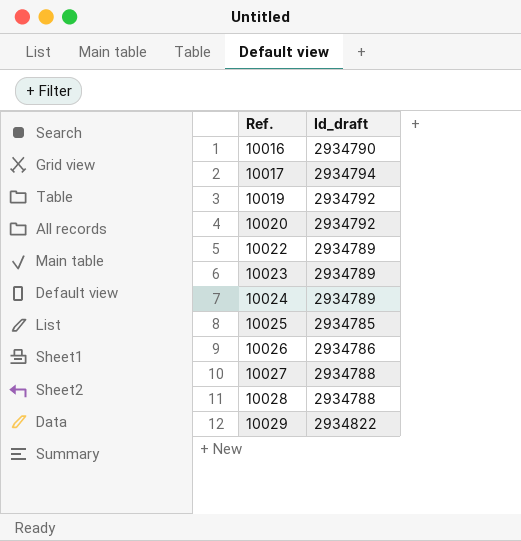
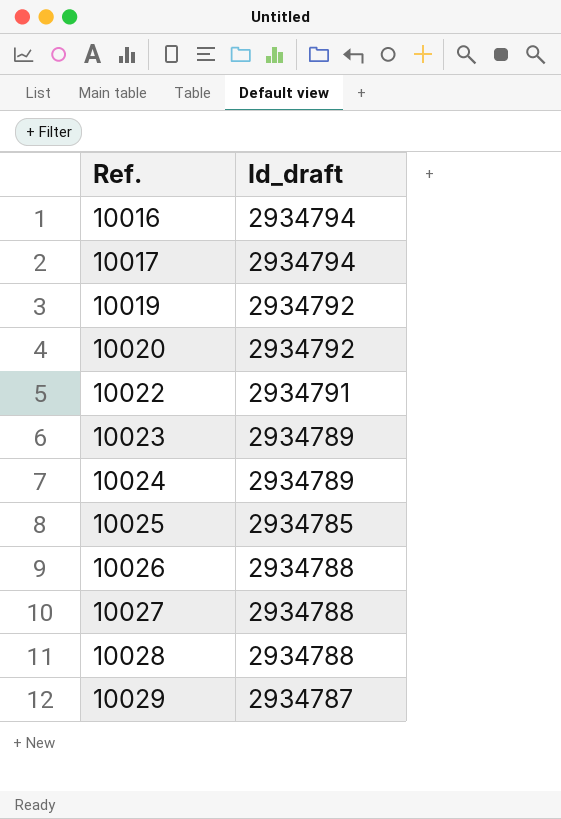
10016 | Id_draft: 2934790 -> 2934794
10022 | Id_draft: 2934789 -> 2934791
10026 | Id_draft: 2934786 -> 2934788
10029 | Id_draft: 2934822 -> 2934787

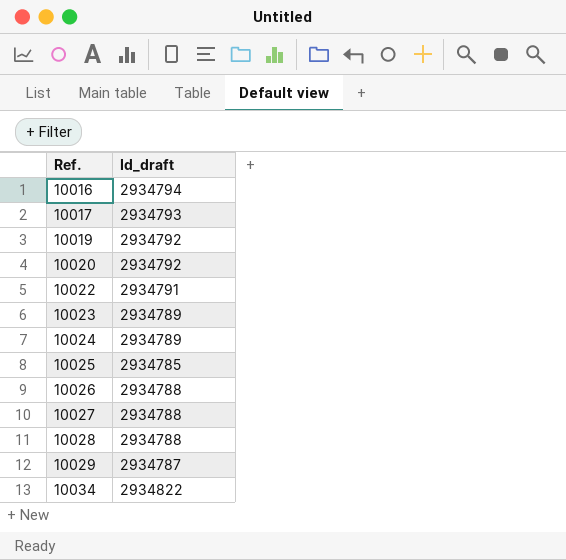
10017 | Id_draft: 2934794 -> 2934793
row 10034: none -> 2934822

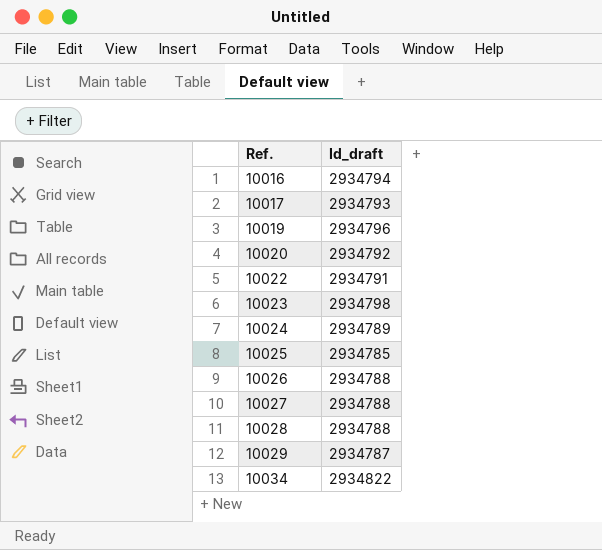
10019 | Id_draft: 2934792 -> 2934796
10023 | Id_draft: 2934789 -> 2934798

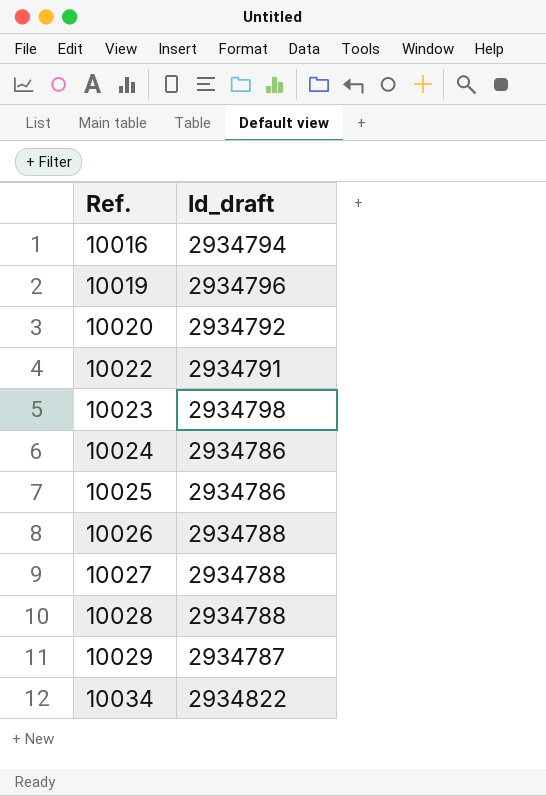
row 10017: 2934793 -> none
10024 | Id_draft: 2934789 -> 2934786
10025 | Id_draft: 2934785 -> 2934786

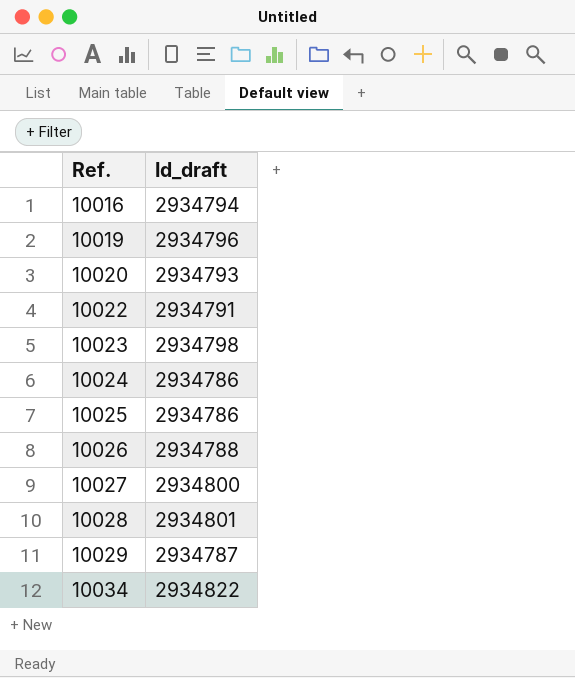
10020 | Id_draft: 2934792 -> 2934793
10027 | Id_draft: 2934788 -> 2934800
10028 | Id_draft: 2934788 -> 2934801

